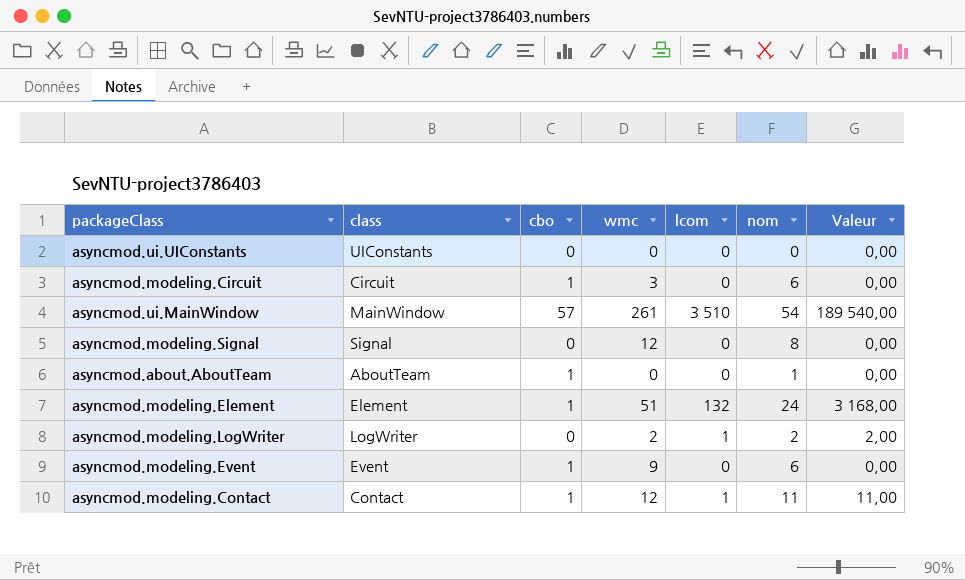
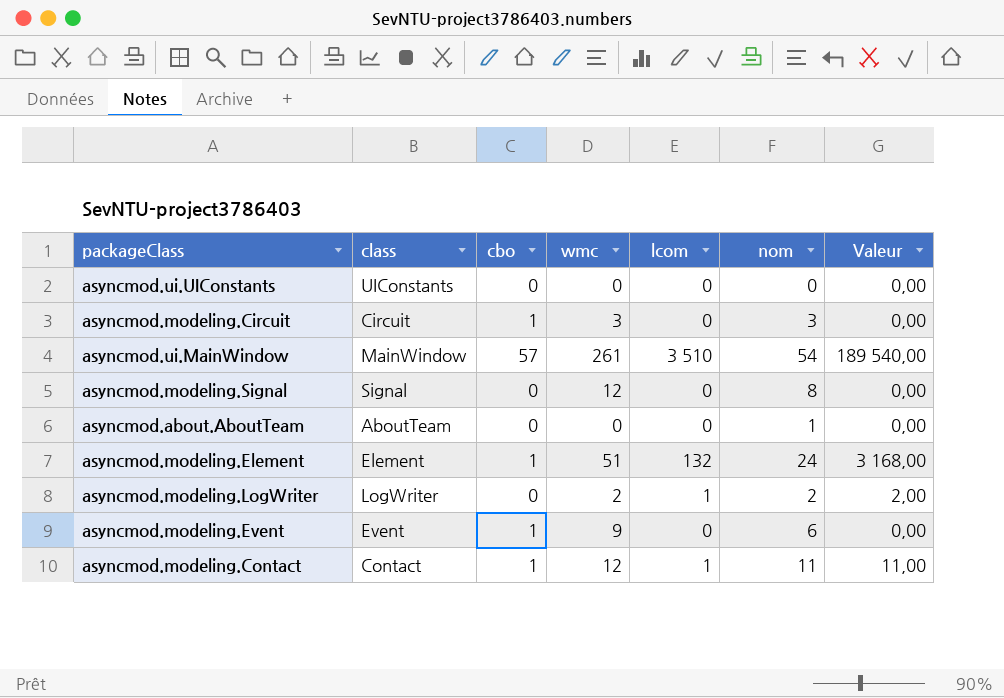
asyncmod.modeling.Circuit | nom: 6 -> 3
asyncmod.about.AboutTeam | cbo: 1 -> 0

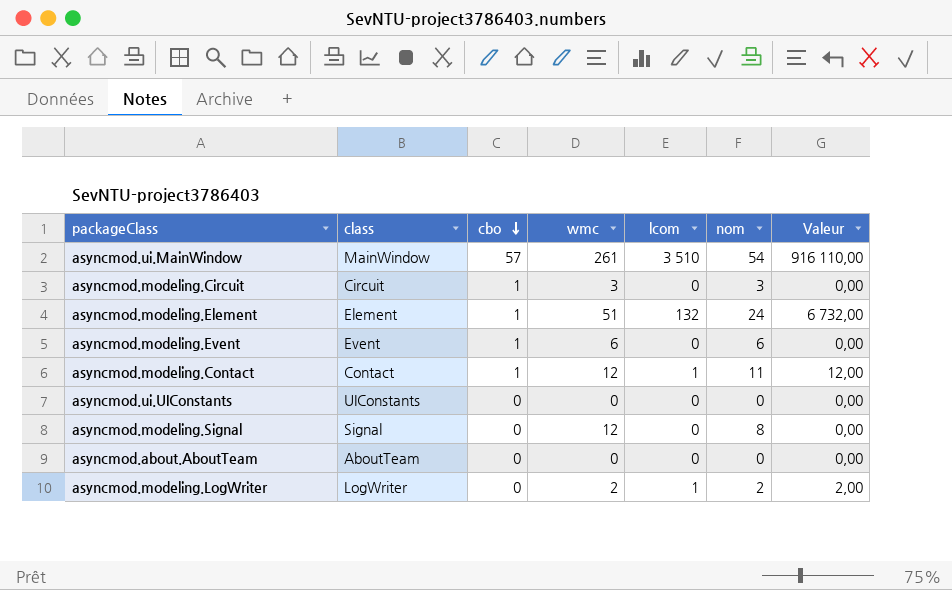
row order: none -> cbo descending
column Valeur | formula: [lcom] * [nom] -> [wmc] * [lcom]
asyncmod.modeling.Event | wmc: 9 -> 6
asyncmod.about.AboutTeam | nom: 1 -> 0

